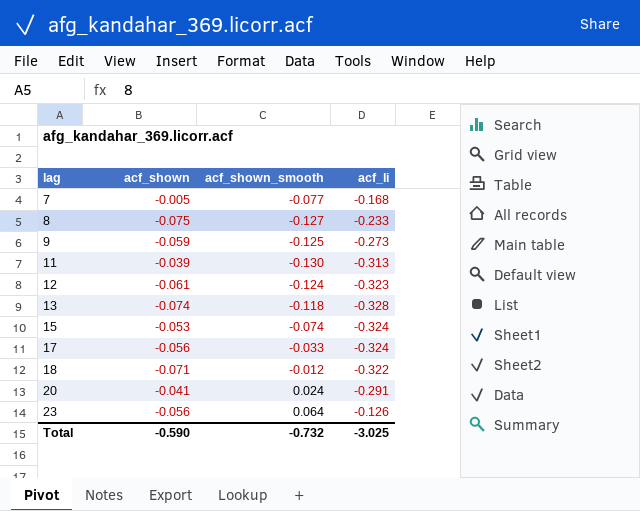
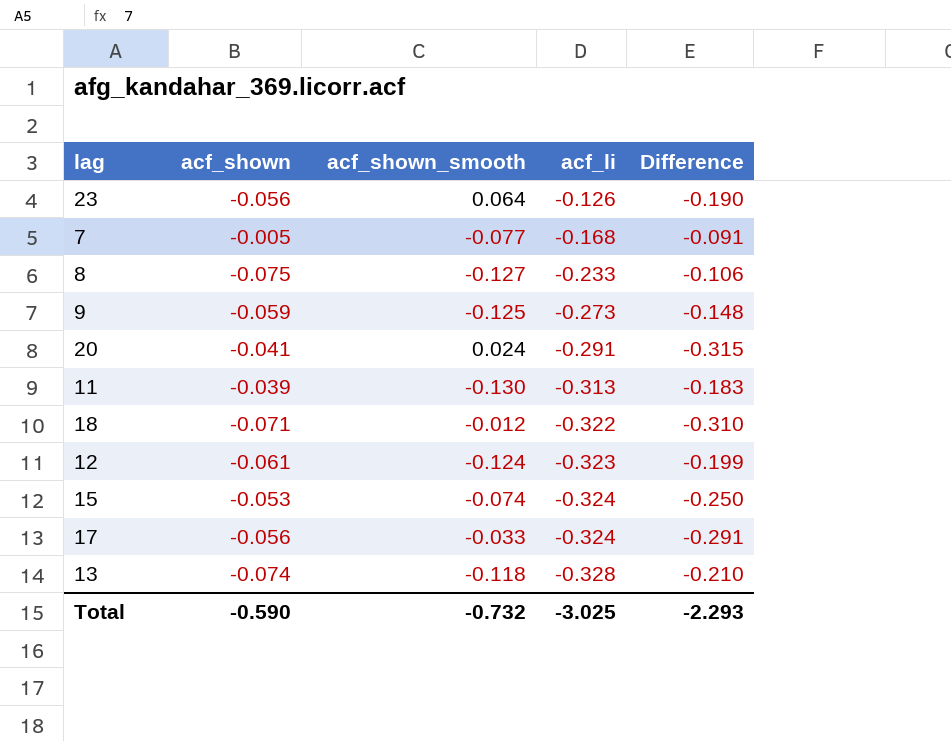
row order: lag ascending -> acf_li descending
column Difference | formula: none -> [acf_li] - [acf_shown_smooth]

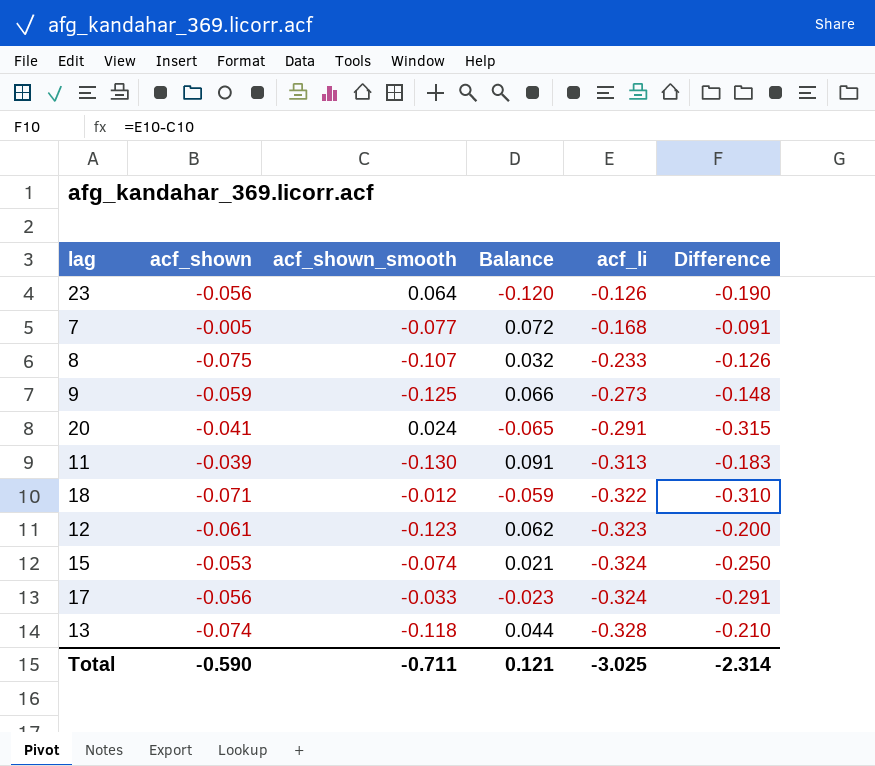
column Balance | formula: none -> [acf_shown] - [acf_shown_smooth]
8 | acf_shown_smooth: -0.127 -> -0.107
8 | Difference: -0.106 -> -0.126
12 | acf_shown_smooth: -0.124 -> -0.123
12 | Difference: -0.199 -> -0.200
Total | acf_shown_smooth: -0.732 -> -0.711
Total | Difference: -2.293 -> -2.314

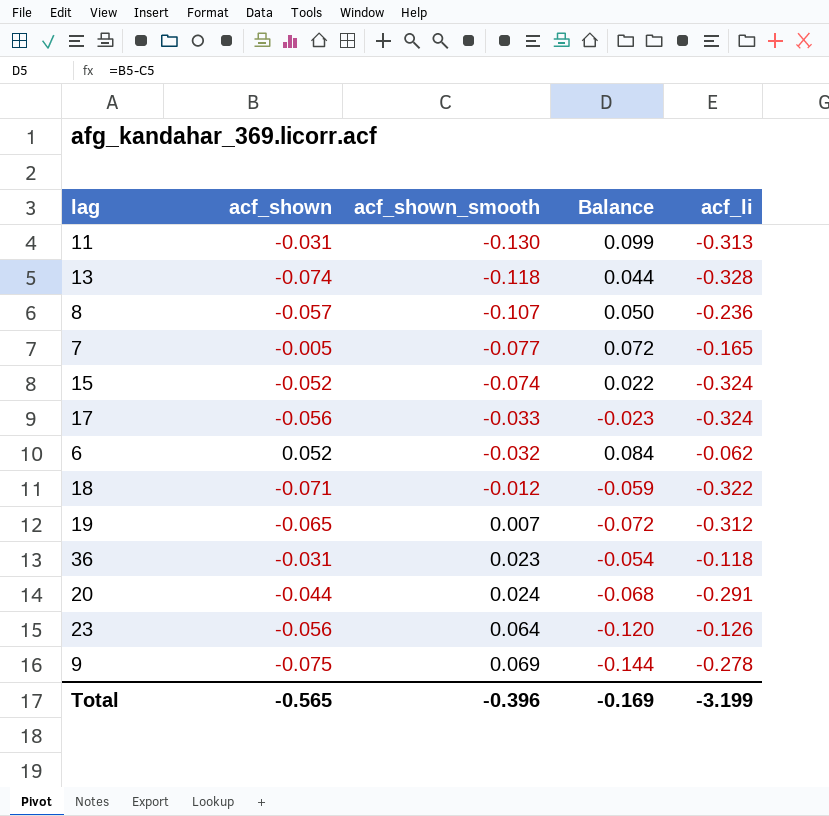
row order: acf_li descending -> acf_shown_smooth ascending
column Difference | formula: [acf_li] - [acf_shown_smooth] -> none
row 12: -0.061 | -0.123 | 0.062 | -0.323 | -0.200 -> none
11 | acf_shown: -0.039 -> -0.031
11 | Balance: 0.091 -> 0.099
8 | acf_shown: -0.075 -> -0.057
8 | Balance: 0.032 -> 0.050
8 | acf_li: -0.233 -> -0.236
7 | acf_li: -0.168 -> -0.165
15 | acf_shown: -0.053 -> -0.052
15 | Balance: 0.021 -> 0.022
row 6: none -> 0.052 | -0.032 | 0.084 | -0.062
row 19: none -> -0.065 | 0.007 | -0.072 | -0.312
row 36: none -> -0.031 | 0.023 | -0.054 | -0.118
20 | acf_shown: -0.041 -> -0.044
20 | Balance: -0.065 -> -0.068
9 | acf_shown: -0.059 -> -0.075
9 | acf_shown_smooth: -0.125 -> 0.069
9 | Balance: 0.066 -> -0.144
9 | acf_li: -0.273 -> -0.278
Total | acf_shown: -0.590 -> -0.565
Total | acf_shown_smooth: -0.711 -> -0.396
Total | Balance: 0.121 -> -0.169
Total | acf_li: -3.025 -> -3.199

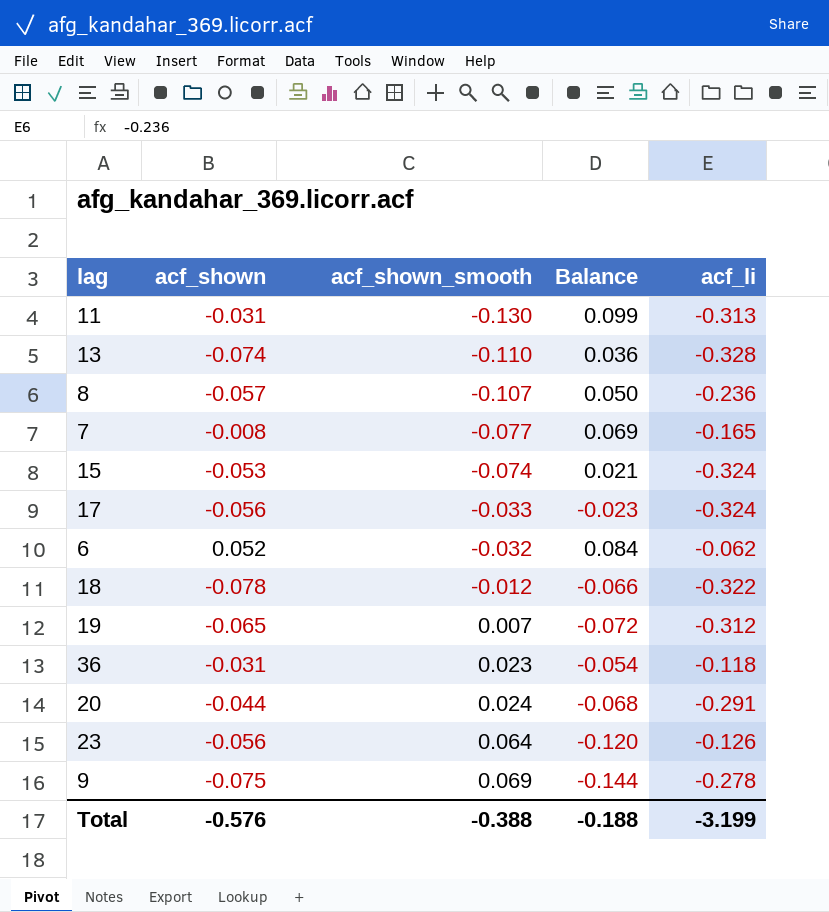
13 | acf_shown_smooth: -0.118 -> -0.110
13 | Balance: 0.044 -> 0.036
7 | acf_shown: -0.005 -> -0.008
7 | Balance: 0.072 -> 0.069
15 | acf_shown: -0.052 -> -0.053
15 | Balance: 0.022 -> 0.021
18 | acf_shown: -0.071 -> -0.078
18 | Balance: -0.059 -> -0.066
Total | acf_shown: -0.565 -> -0.576
Total | acf_shown_smooth: -0.396 -> -0.388
Total | Balance: -0.169 -> -0.188

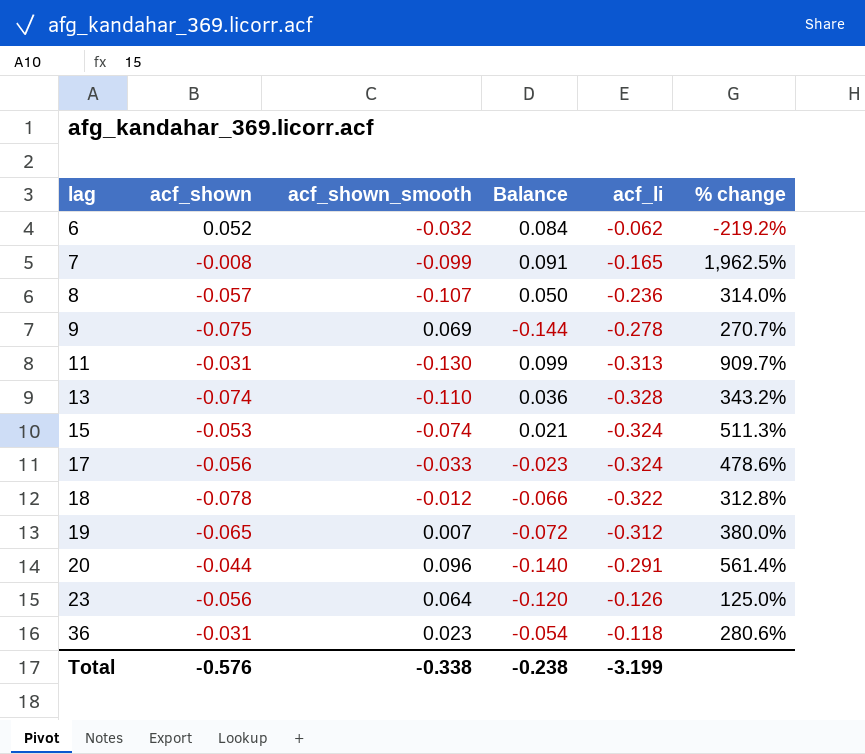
row order: acf_shown_smooth ascending -> lag ascending
column % change | formula: none -> ([acf_li] - [acf_shown]) / [acf_shown]
7 | acf_shown_smooth: -0.077 -> -0.099
7 | Balance: 0.069 -> 0.091
20 | acf_shown_smooth: 0.024 -> 0.096
20 | Balance: -0.068 -> -0.140
Total | acf_shown_smooth: -0.388 -> -0.338
Total | Balance: -0.188 -> -0.238

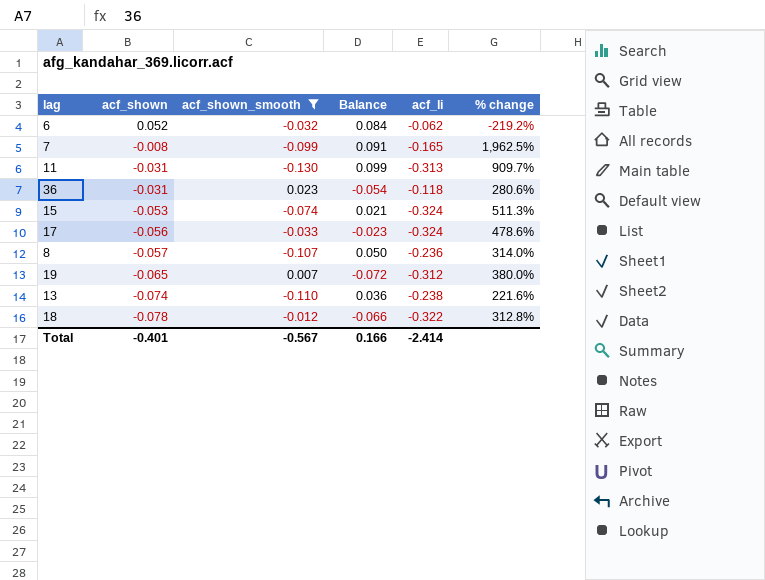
filter: none -> acf_shown_smooth <= 0.023
row order: lag ascending -> acf_shown descending
13 | acf_li: -0.328 -> -0.238
13 | % change: 343.2% -> 221.6%
Total | acf_shown: -0.576 -> -0.401
Total | acf_shown_smooth: -0.338 -> -0.567
Total | Balance: -0.238 -> 0.166
Total | acf_li: -3.199 -> -2.414

